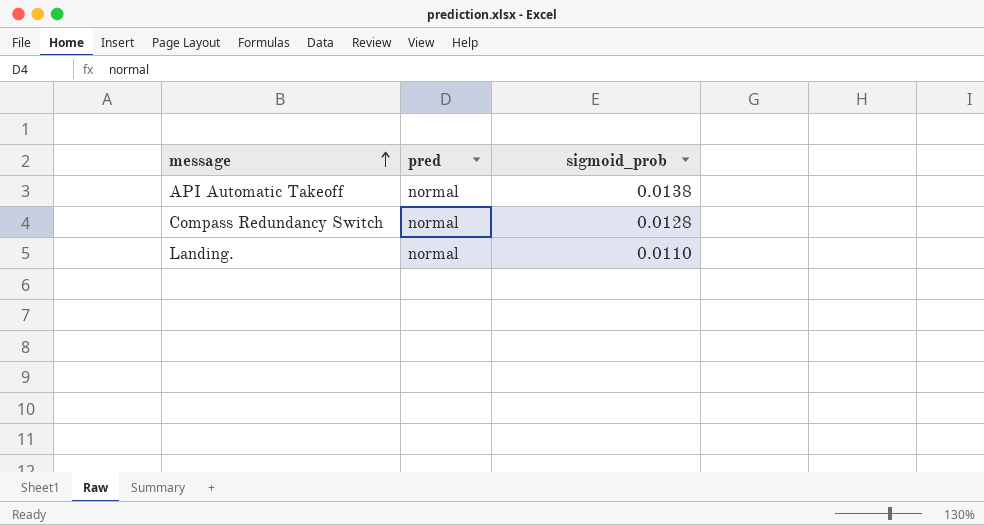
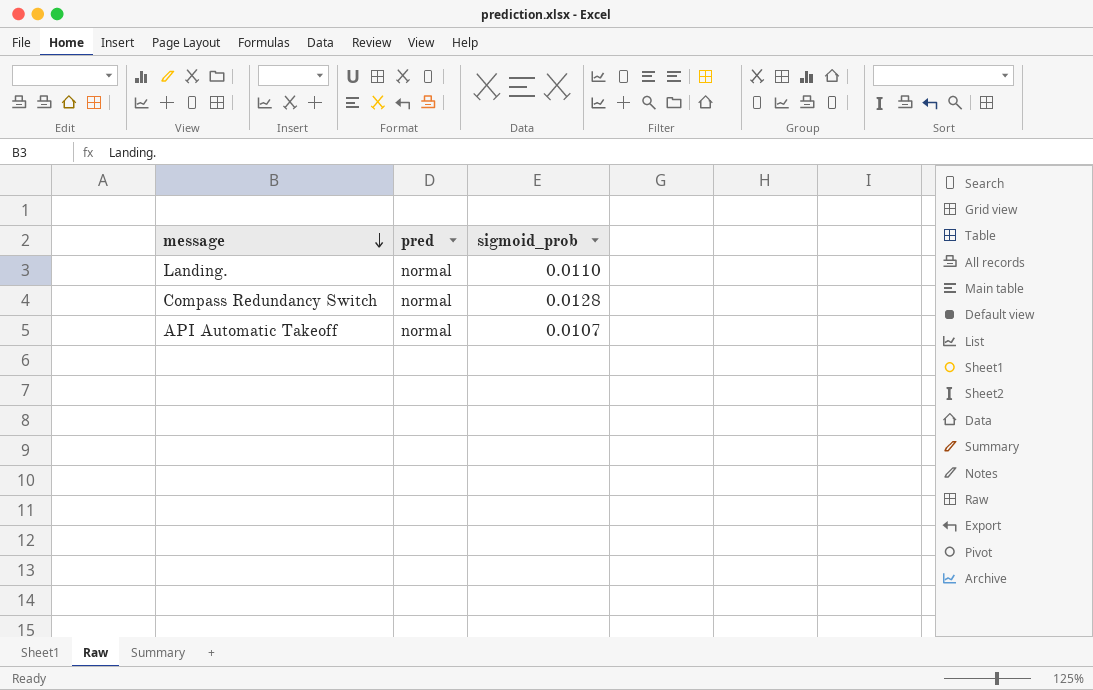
row order: message ascending -> message descending
API Automatic Takeoff | sigmoid_prob: 0.0138 -> 0.0107

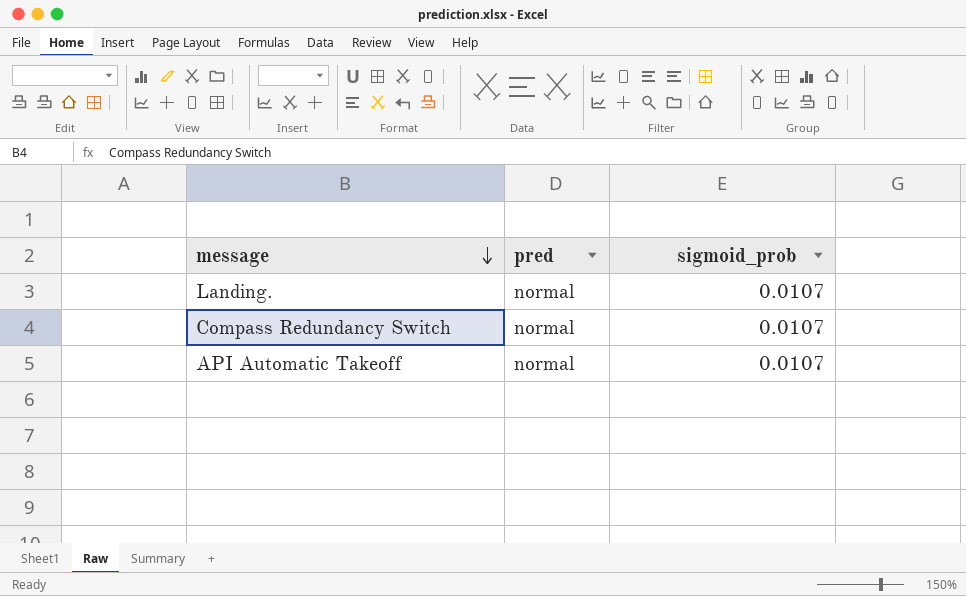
Landing. | sigmoid_prob: 0.0110 -> 0.0107
Compass Redundancy Switch | sigmoid_prob: 0.0128 -> 0.0107

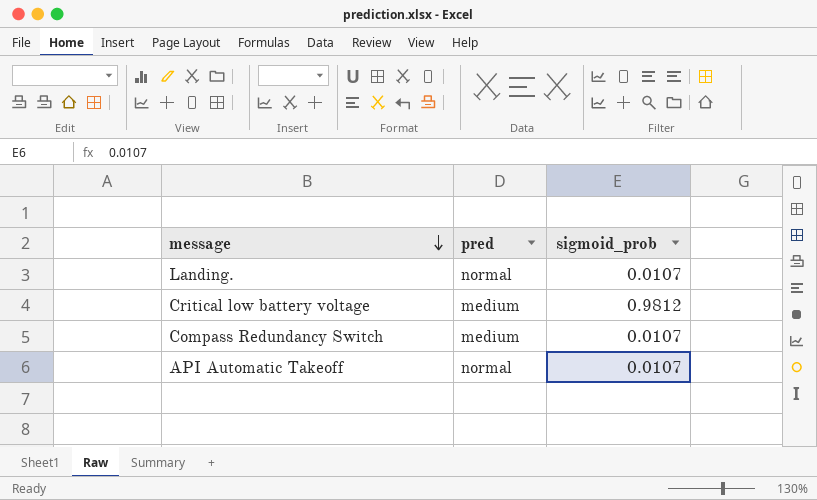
row Critical low battery voltage: none -> medium | 0.9812
Compass Redundancy Switch | pred: normal -> medium

